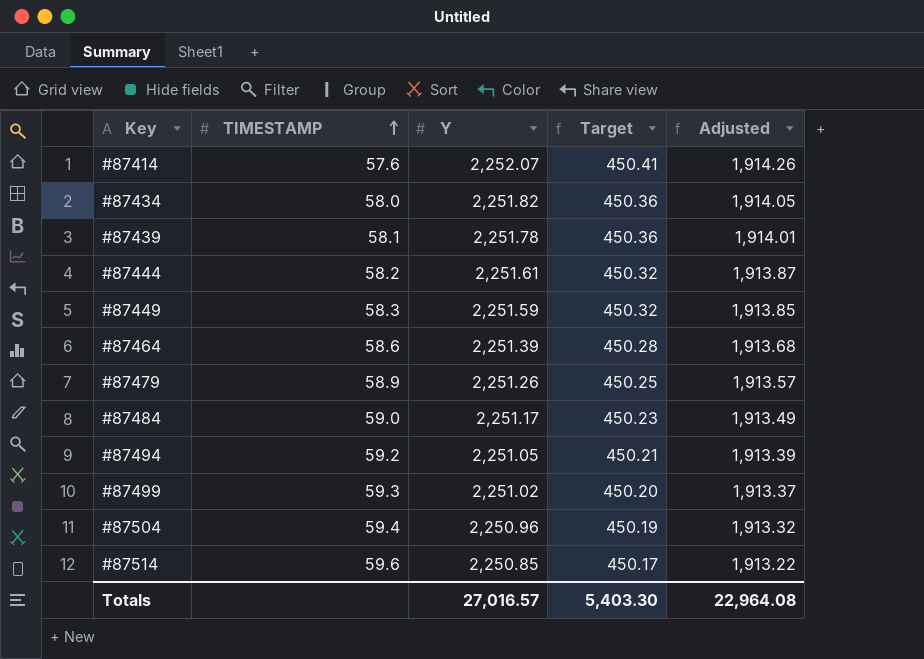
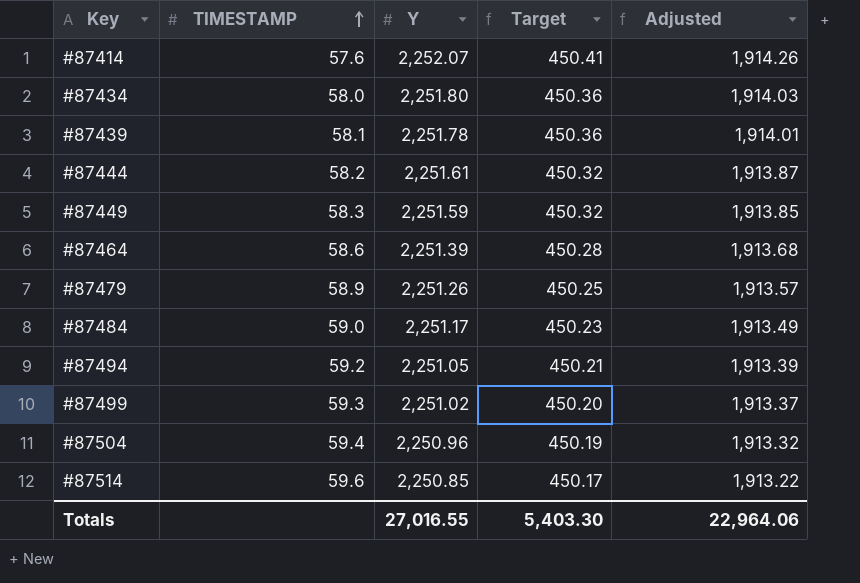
#87434 | Y: 2,251.82 -> 2,251.80
#87434 | Adjusted: 1,914.05 -> 1,914.03
Totals | Y: 27,016.57 -> 27,016.55
Totals | Adjusted: 22,964.08 -> 22,964.06

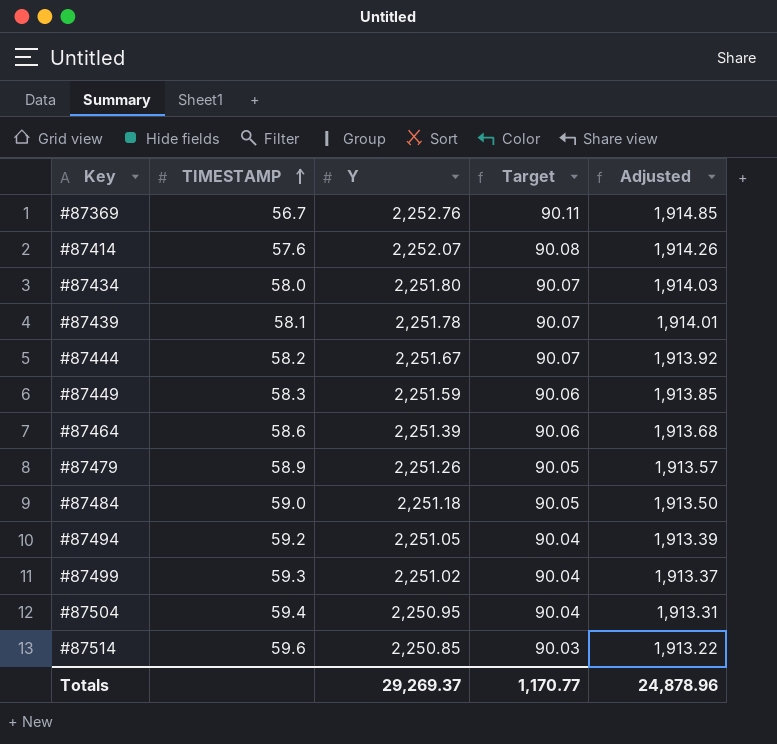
column Target | formula: [Y] * 0.2 -> [Y] * 0.04
row #87369: none -> 56.7 | 2,252.76 | 90.11 | 1,914.85
#87444 | Y: 2,251.61 -> 2,251.67
#87444 | Adjusted: 1,913.87 -> 1,913.92
#87484 | Y: 2,251.17 -> 2,251.18
#87484 | Adjusted: 1,913.49 -> 1,913.50
#87504 | Y: 2,250.96 -> 2,250.95
#87504 | Adjusted: 1,913.32 -> 1,913.31
Totals | Y: 27,016.55 -> 29,269.37
Totals | Target: 5,403.30 -> 1,170.77
Totals | Adjusted: 22,964.06 -> 24,878.96

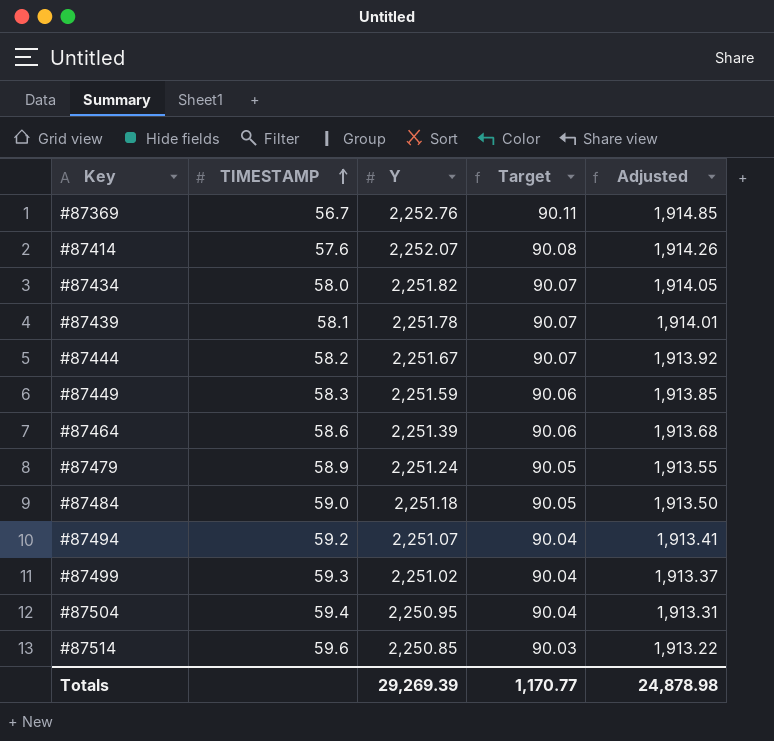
#87434 | Y: 2,251.80 -> 2,251.82
#87434 | Adjusted: 1,914.03 -> 1,914.05
#87479 | Y: 2,251.26 -> 2,251.24
#87479 | Adjusted: 1,913.57 -> 1,913.55
#87494 | Y: 2,251.05 -> 2,251.07
#87494 | Adjusted: 1,913.39 -> 1,913.41
Totals | Y: 29,269.37 -> 29,269.39
Totals | Adjusted: 24,878.96 -> 24,878.98

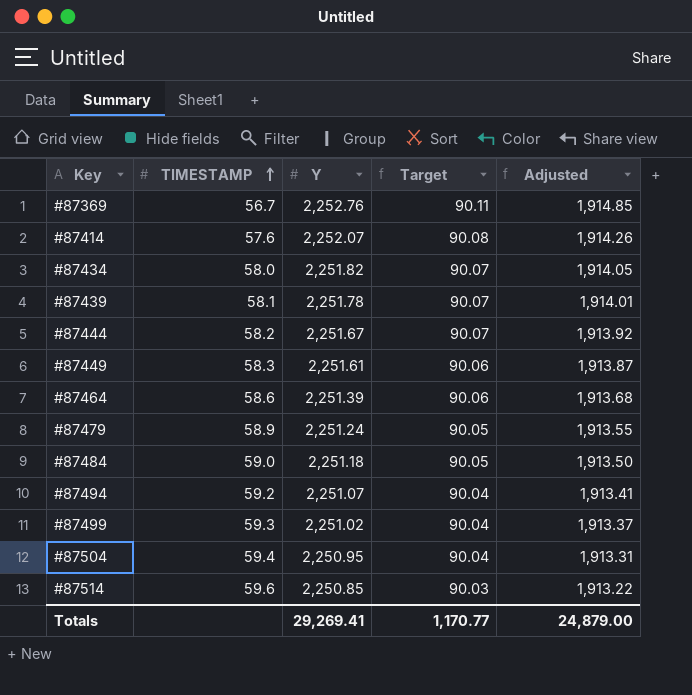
#87449 | Y: 2,251.59 -> 2,251.61
#87449 | Adjusted: 1,913.85 -> 1,913.87
Totals | Y: 29,269.39 -> 29,269.41
Totals | Adjusted: 24,878.98 -> 24,879.00

